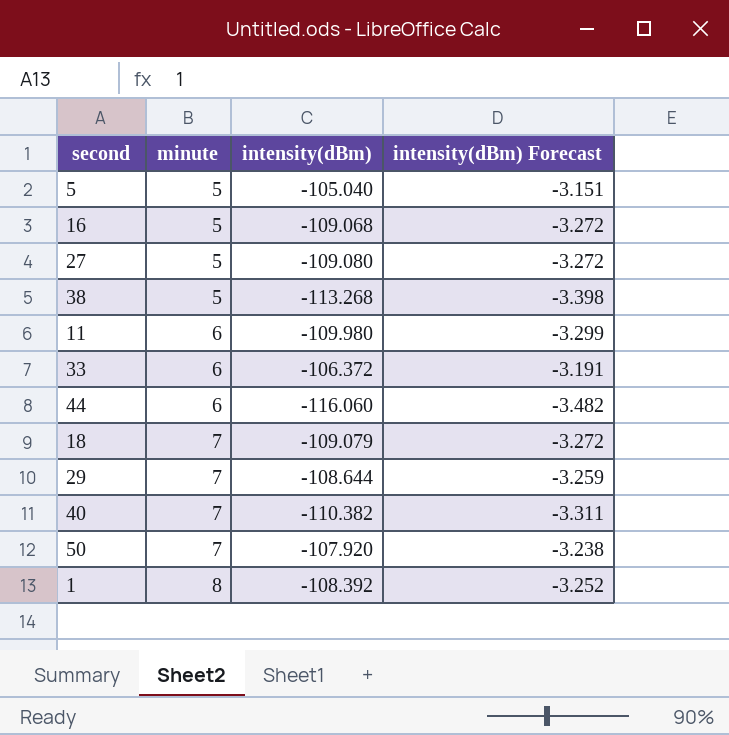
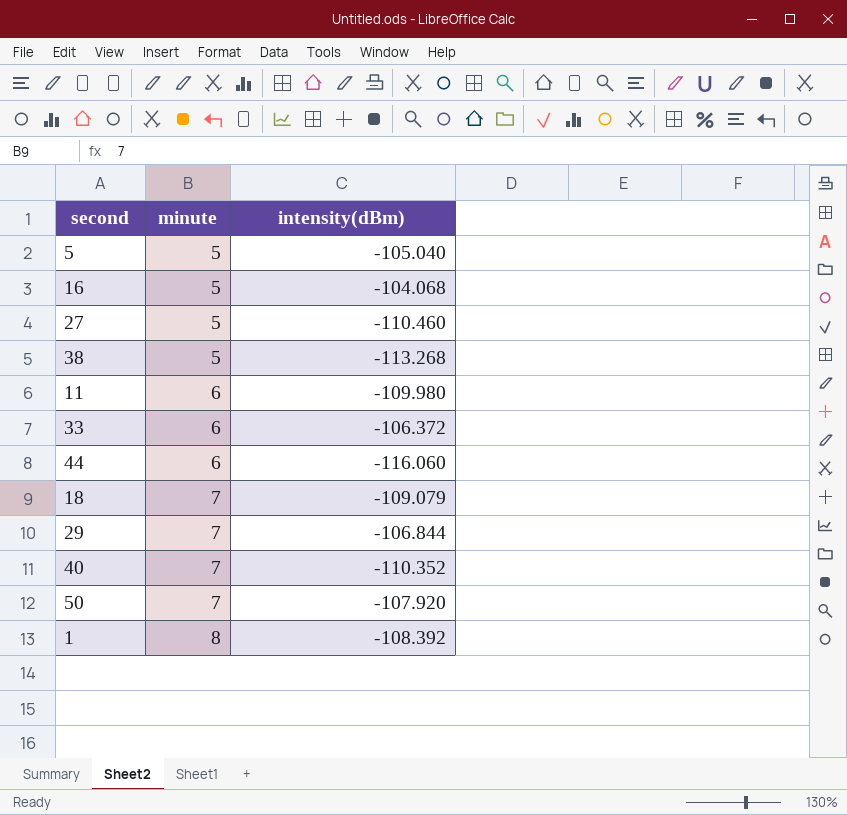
column intensity(dBm) Forecast | formula: [intensity(dBm)] * 0.03 -> none
16 | intensity(dBm): -109.068 -> -104.068
27 | intensity(dBm): -109.080 -> -110.460
29 | intensity(dBm): -108.644 -> -106.844
40 | intensity(dBm): -110.382 -> -110.352

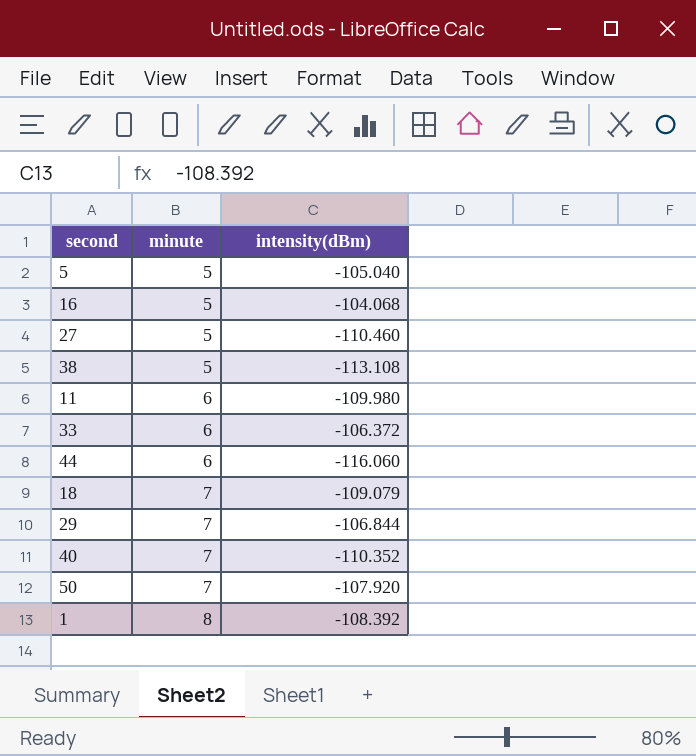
38 | intensity(dBm): -113.268 -> -113.108

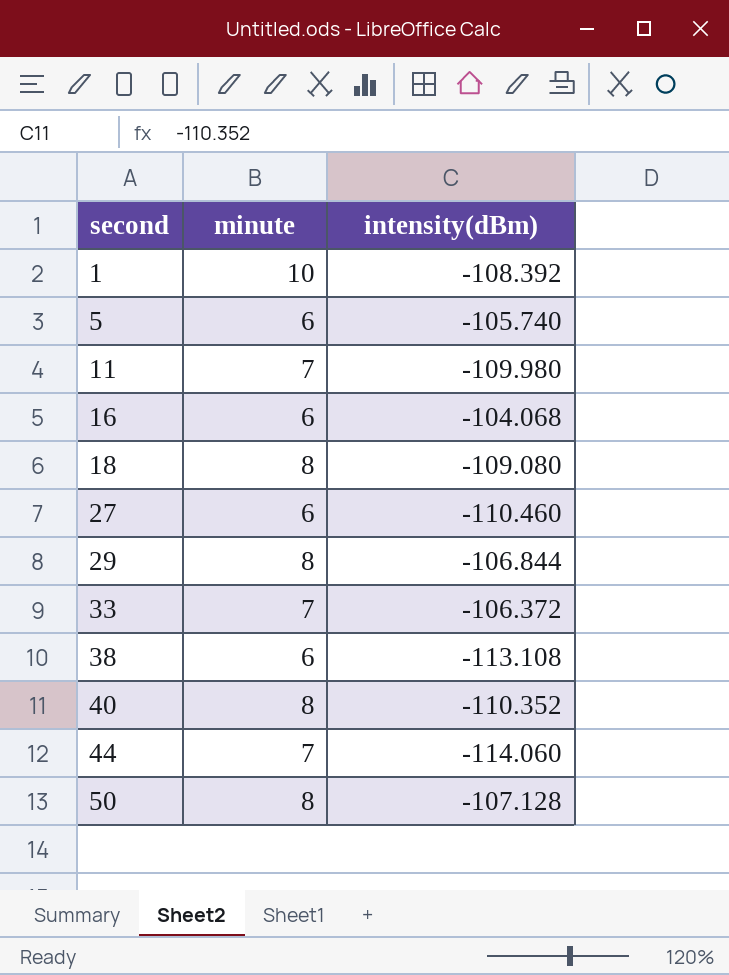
row order: minute ascending -> second ascending
1 | minute: 8 -> 10
5 | minute: 5 -> 6
5 | intensity(dBm): -105.040 -> -105.740
11 | minute: 6 -> 7
16 | minute: 5 -> 6
18 | minute: 7 -> 8
18 | intensity(dBm): -109.079 -> -109.080
27 | minute: 5 -> 6
29 | minute: 7 -> 8
33 | minute: 6 -> 7
38 | minute: 5 -> 6
40 | minute: 7 -> 8
44 | minute: 6 -> 7
44 | intensity(dBm): -116.060 -> -114.060
50 | minute: 7 -> 8
50 | intensity(dBm): -107.920 -> -107.128

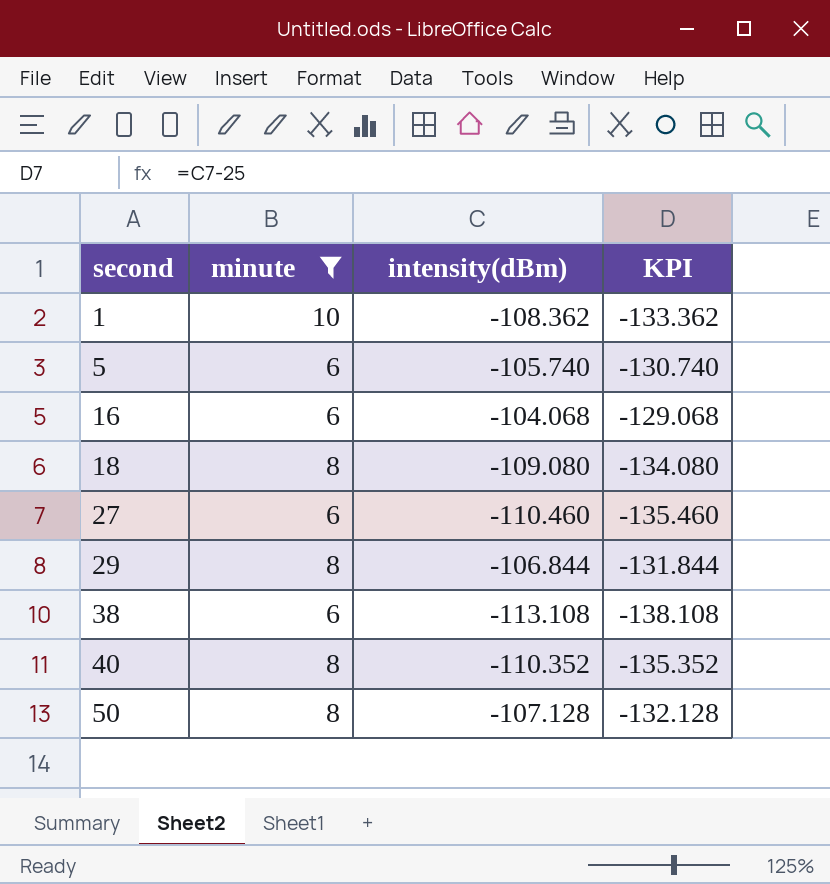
filter: none -> minute != 7
column KPI | formula: none -> [intensity(dBm)] - 25
1 | intensity(dBm): -108.392 -> -108.362

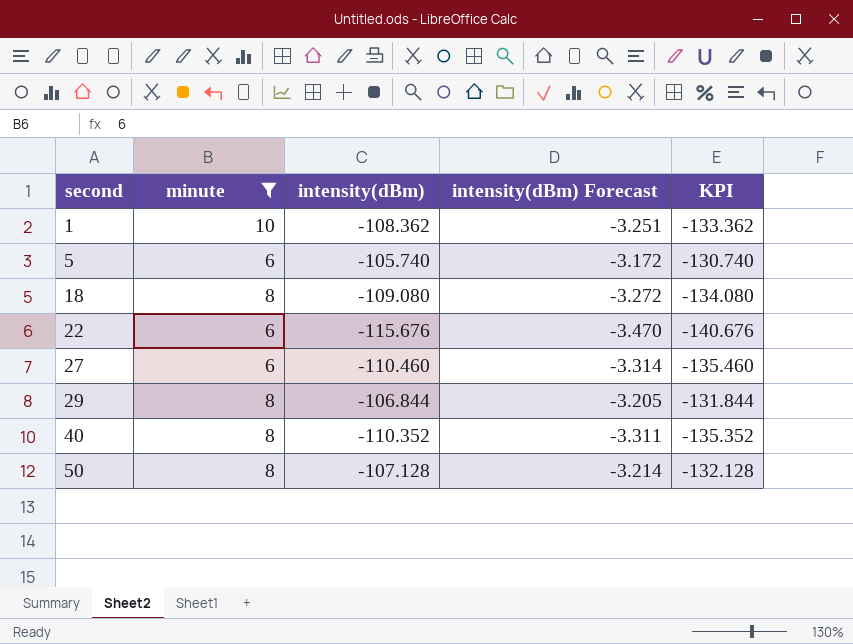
column intensity(dBm) Forecast | formula: none -> [intensity(dBm)] * 0.03
row 16: 6 | -104.068 | -129.068 -> none
row 38: 6 | -113.108 | -138.108 -> none
row 22: none -> 6 | -115.676 | -3.470 | -140.676

